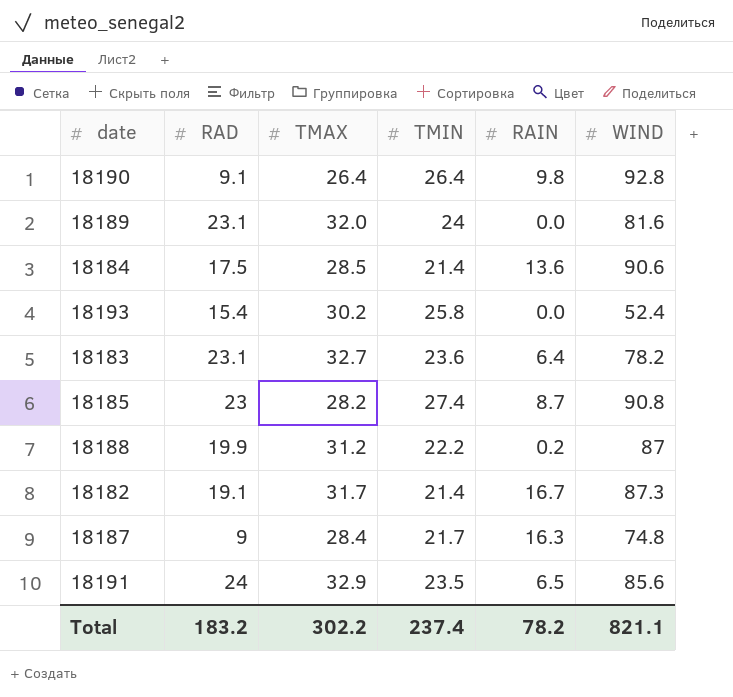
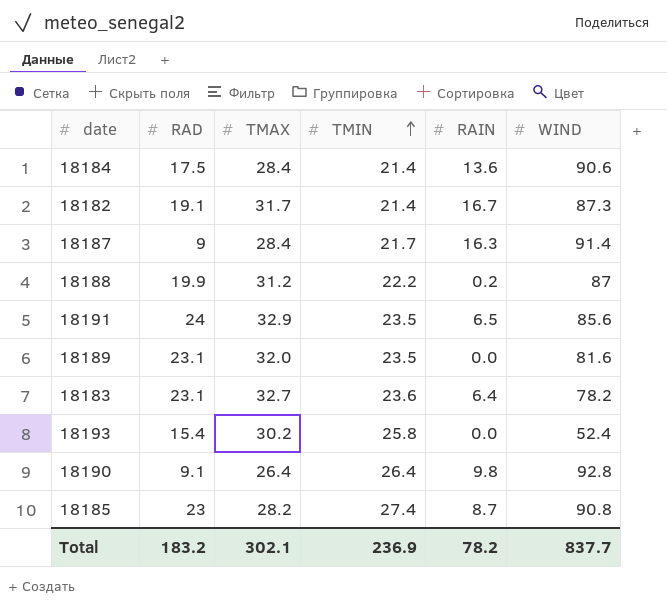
row order: none -> TMIN ascending
18184 | TMAX: 28.5 -> 28.4
18187 | WIND: 74.8 -> 91.4
18189 | TMIN: 24 -> 23.5
Total | TMAX: 302.2 -> 302.1
Total | TMIN: 237.4 -> 236.9
Total | WIND: 821.1 -> 837.7

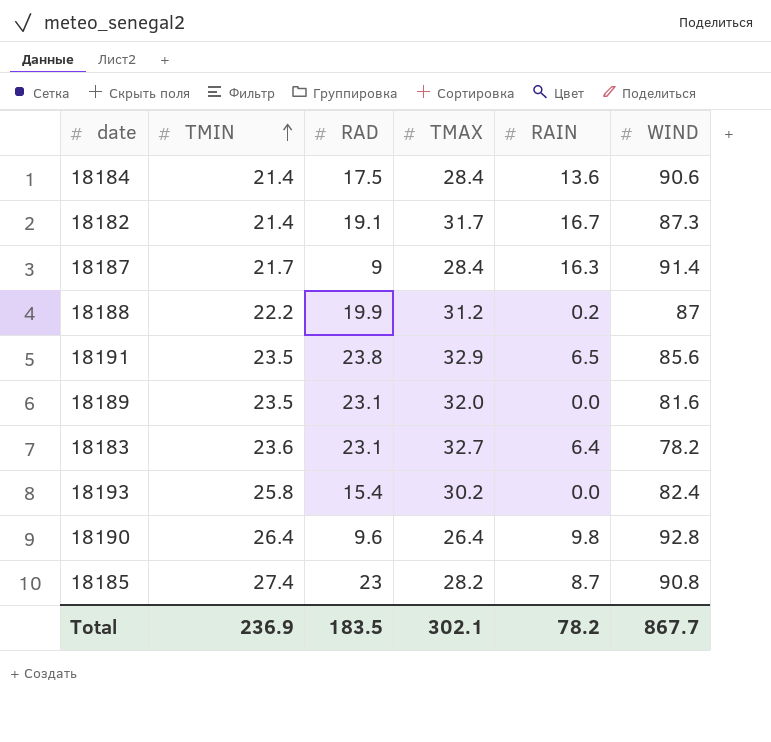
column TMIN | position: 4 -> 2
18191 | RAD: 24 -> 23.8
18193 | WIND: 52.4 -> 82.4
18190 | RAD: 9.1 -> 9.6
Total | RAD: 183.2 -> 183.5
Total | WIND: 837.7 -> 867.7

